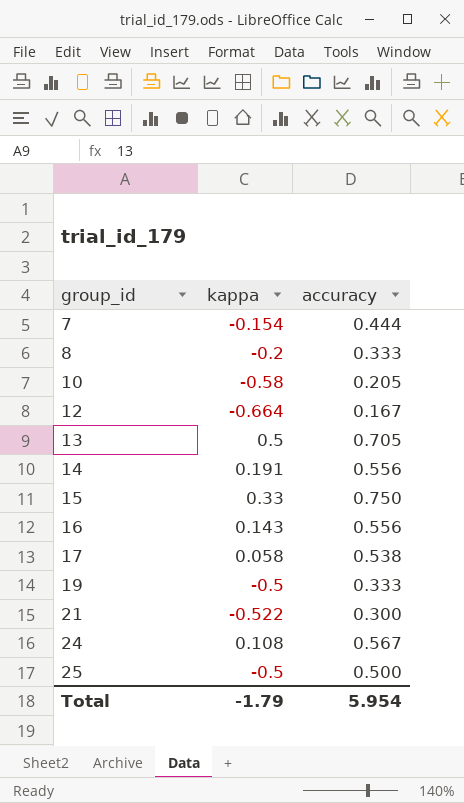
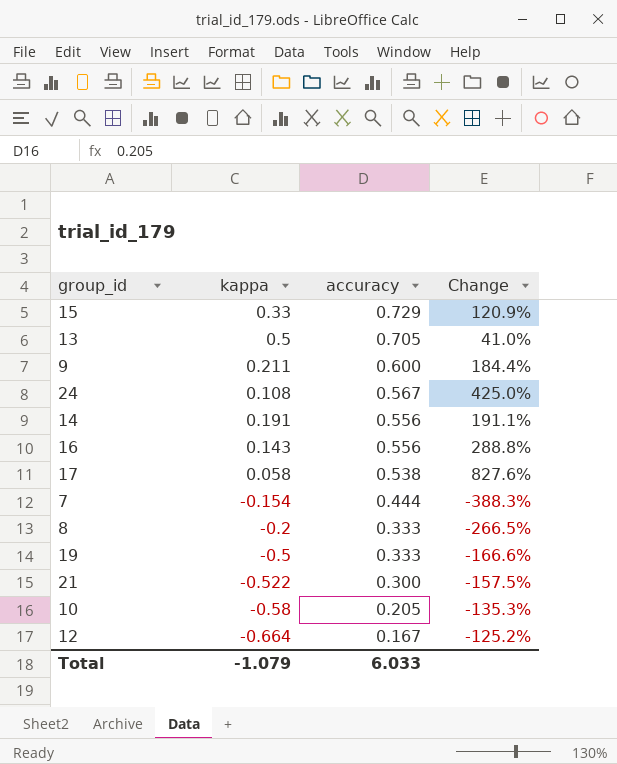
row order: group_id ascending -> accuracy descending
column Change | formula: none -> ([accuracy] - [kappa]) / [kappa]
row 25: -0.5 | 0.500 -> none
15 | accuracy: 0.750 -> 0.729
row 9: none -> 0.211 | 0.600 | 184.4%
Total | kappa: -1.79 -> -1.079
Total | accuracy: 5.954 -> 6.033

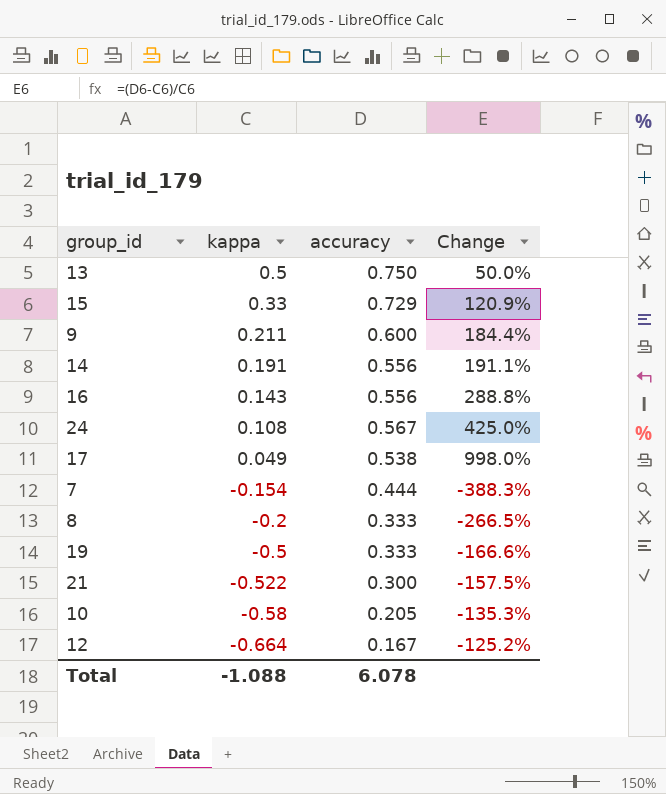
row order: accuracy descending -> kappa descending
13 | accuracy: 0.705 -> 0.750
13 | Change: 41.0% -> 50.0%
17 | kappa: 0.058 -> 0.049
17 | Change: 827.6% -> 998.0%
Total | kappa: -1.079 -> -1.088
Total | accuracy: 6.033 -> 6.078

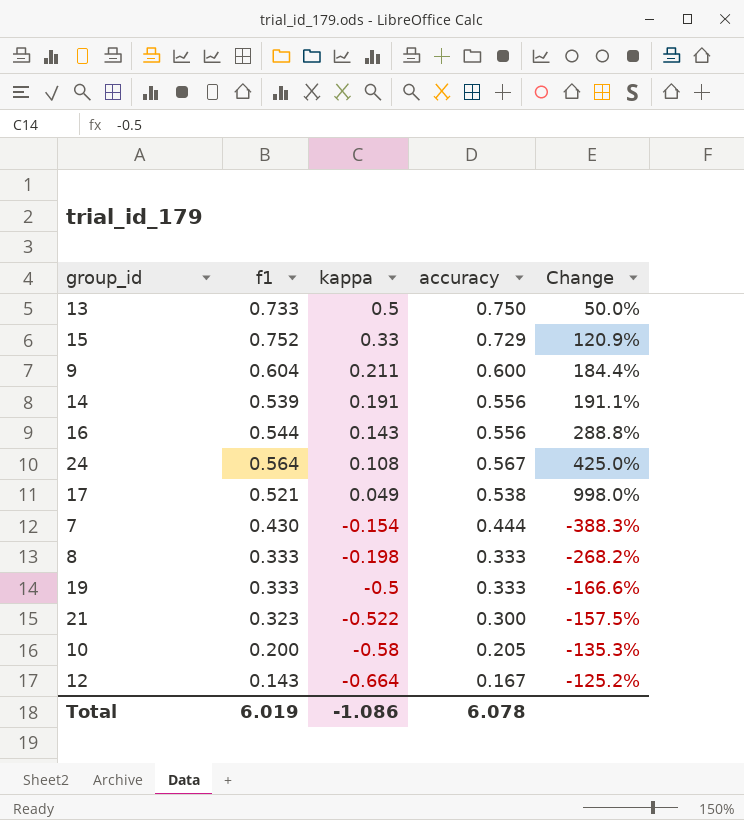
column f1 | position: none -> 2
8 | kappa: -0.2 -> -0.198
8 | Change: -266.5% -> -268.2%
Total | kappa: -1.088 -> -1.086

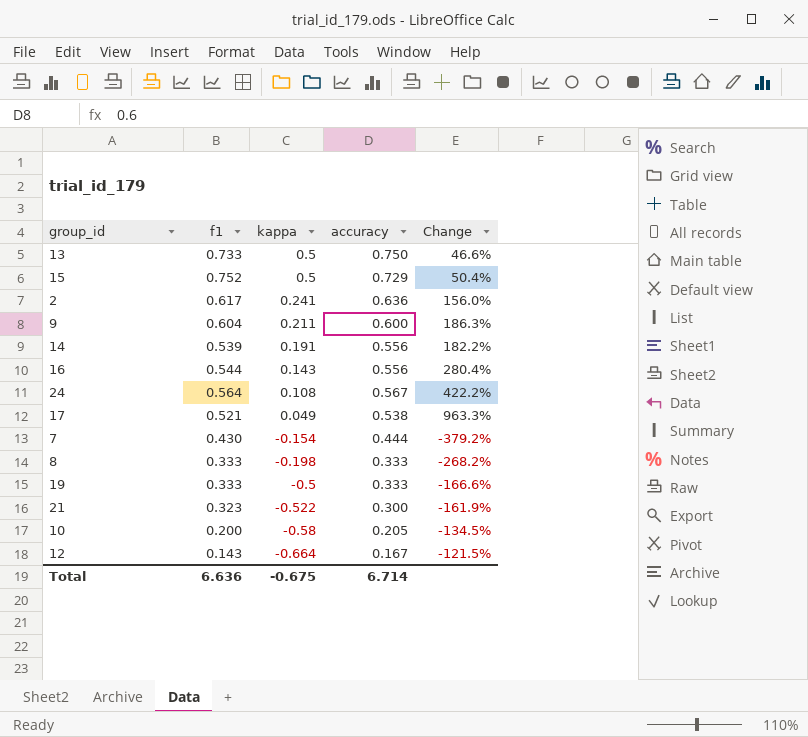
column Change | formula: ([accuracy] - [kappa]) / [kappa] -> ([f1] - [kappa]) / [kappa]
15 | kappa: 0.33 -> 0.5
row 2: none -> 0.617 | 0.241 | 0.636 | 156.0%
Total | f1: 6.019 -> 6.636
Total | kappa: -1.086 -> -0.675
Total | accuracy: 6.078 -> 6.714

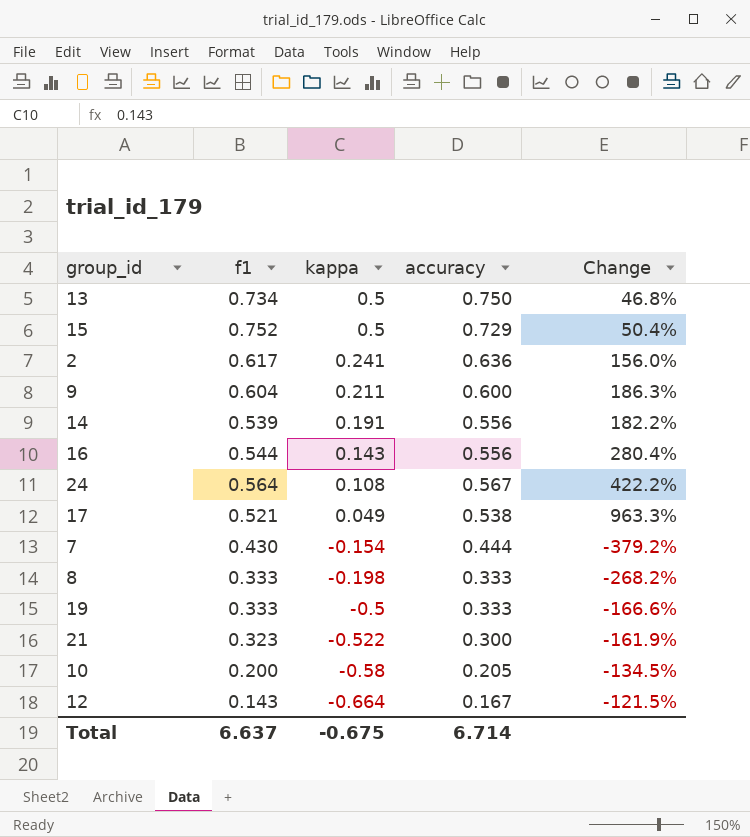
13 | f1: 0.733 -> 0.734
13 | Change: 46.6% -> 46.8%
Total | f1: 6.636 -> 6.637

